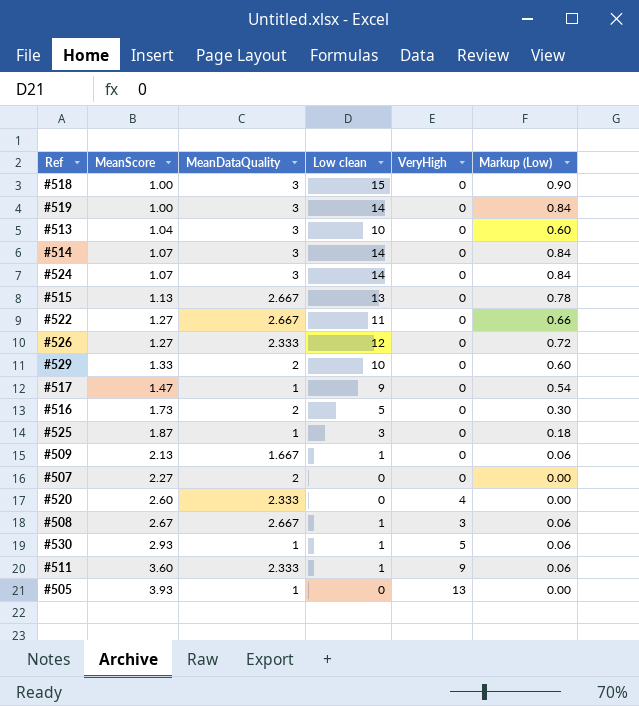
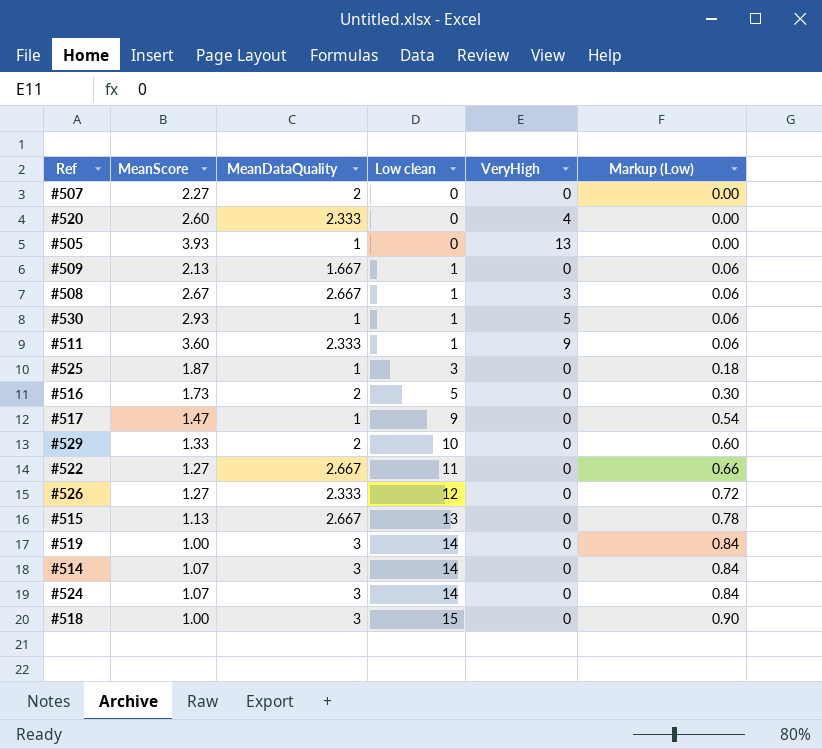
row order: MeanScore ascending -> Low clean ascending
row #513: 1.04 | 3 | 10 | 0 | 0.60 -> none

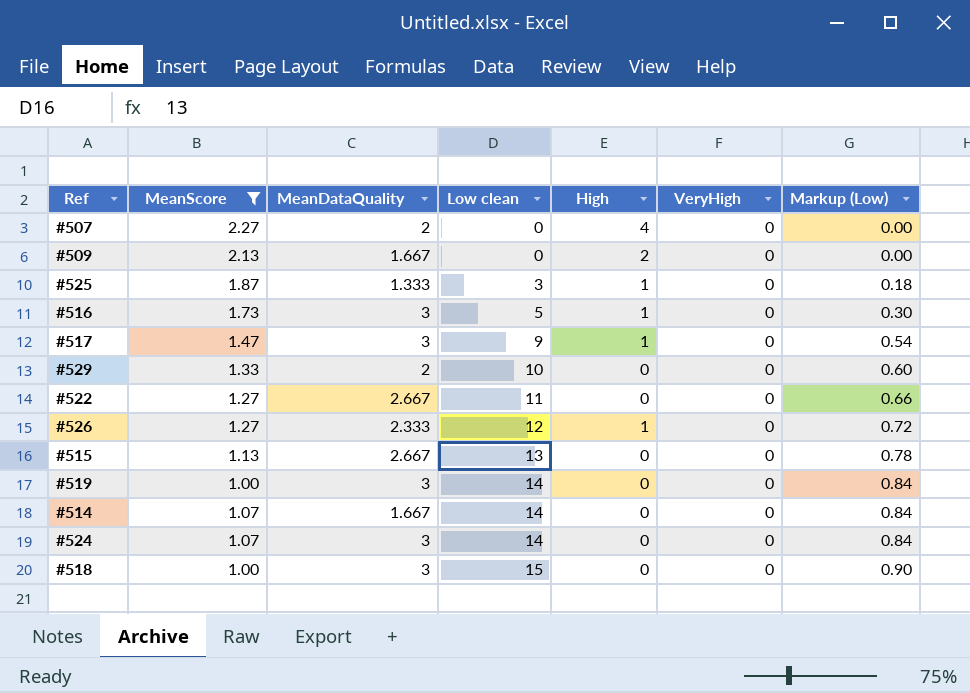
filter: none -> MeanScore <= 2.27
column High | position: none -> 5
#509 | Low clean: 1 -> 0
#509 | Markup (Low): 0.06 -> 0.00
#525 | MeanDataQuality: 1 -> 1.333
#516 | MeanDataQuality: 2 -> 3
#517 | MeanDataQuality: 1 -> 3
#514 | MeanDataQuality: 3 -> 1.667

